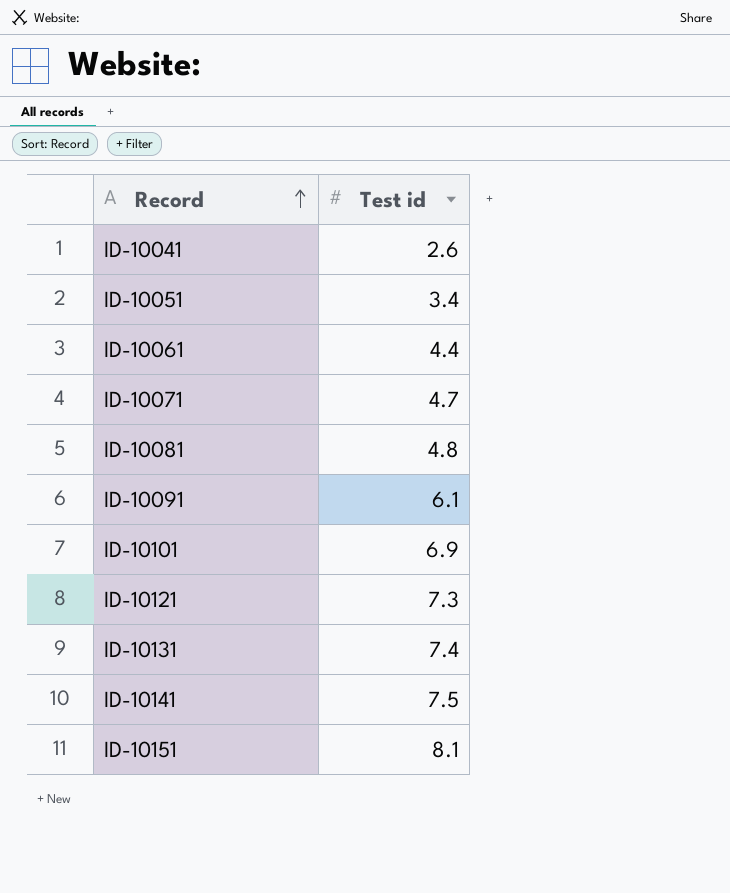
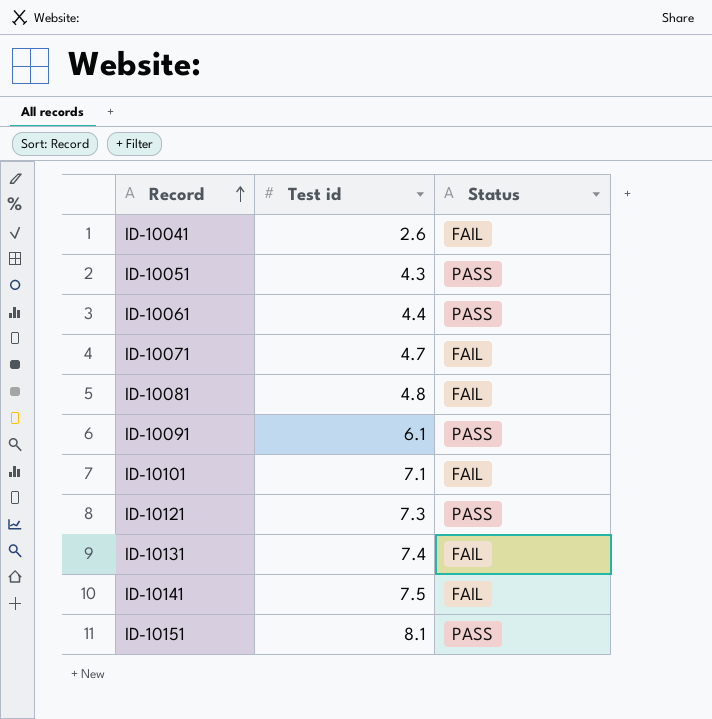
column Status | position: none -> 3
ID-10051 | Test id: 3.4 -> 4.3
ID-10101 | Test id: 6.9 -> 7.1

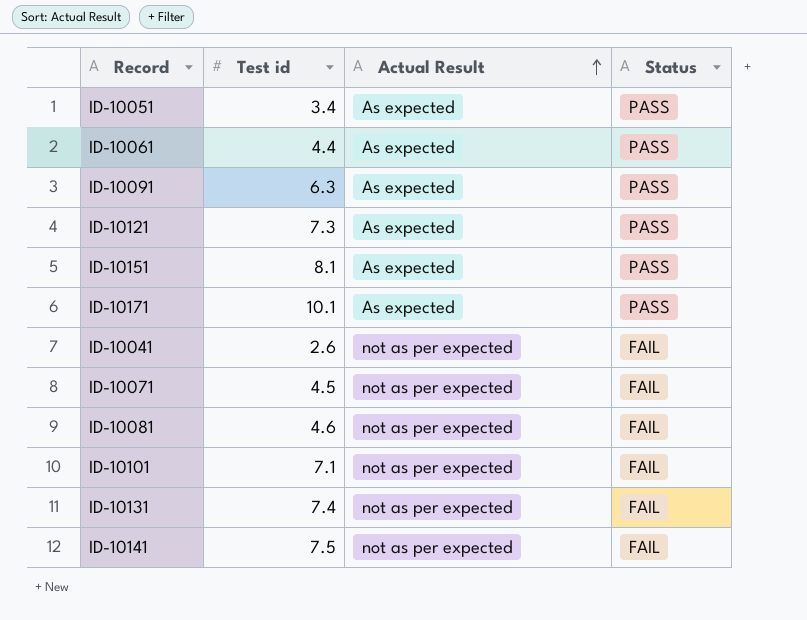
row order: Record ascending -> Actual Result ascending
column Actual Result | position: none -> 3
ID-10051 | Test id: 4.3 -> 3.4
ID-10091 | Test id: 6.1 -> 6.3
row ID-10171: none -> 10.1 | As expected | PASS
ID-10071 | Test id: 4.7 -> 4.5
ID-10081 | Test id: 4.8 -> 4.6

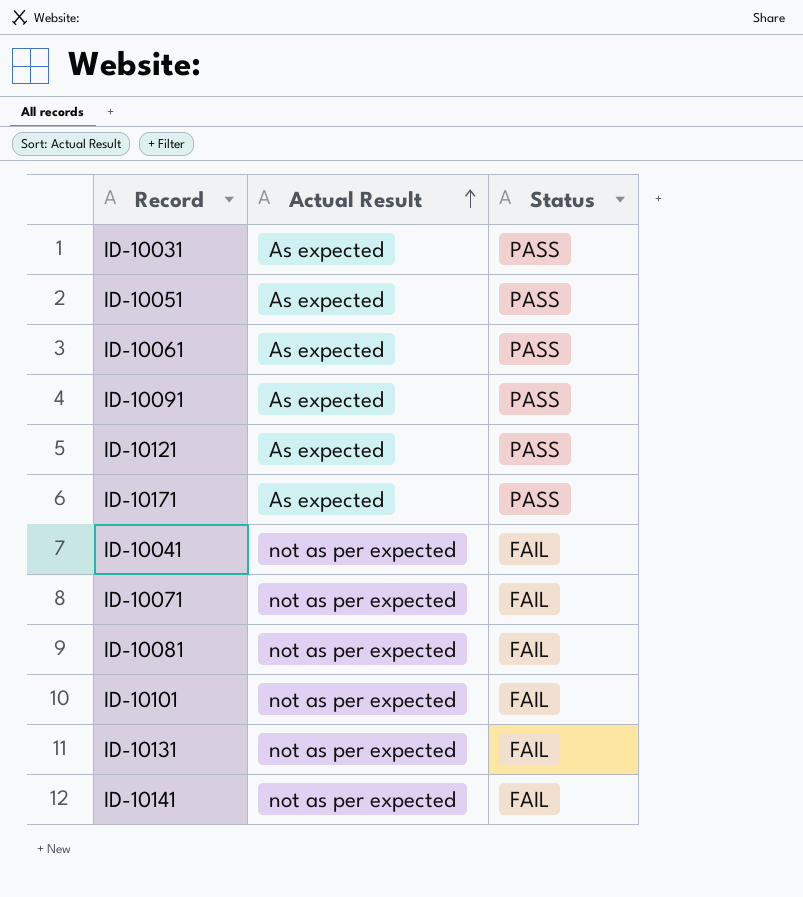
column Test id | position: 2 -> none
row ID-10151: 8.1 | As expected | PASS -> none
row ID-10031: none -> As expected | PASS

